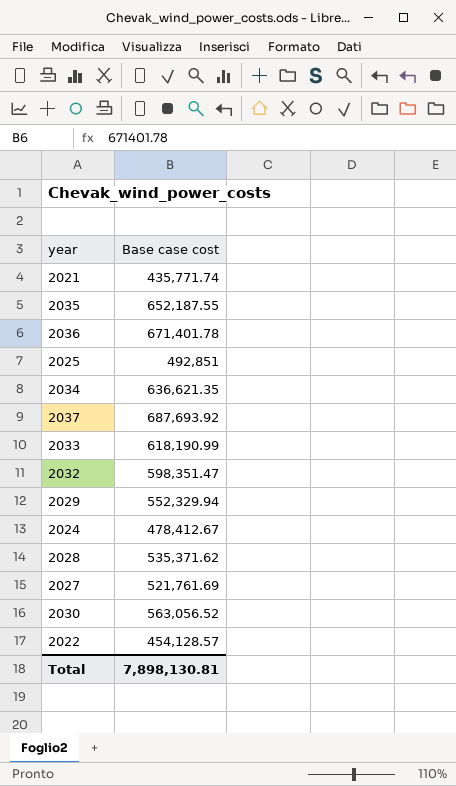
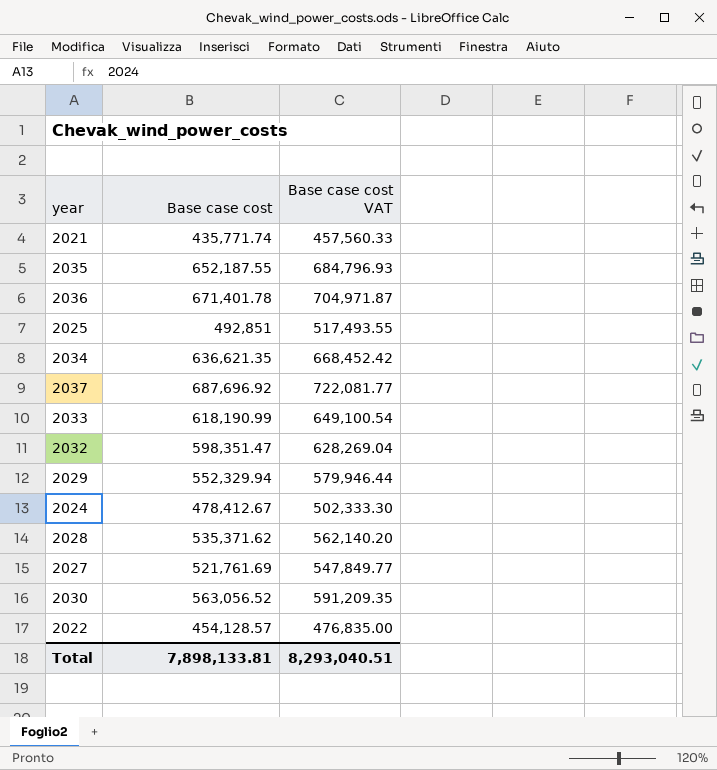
column Base case cost VAT | formula: none -> [Base case cost] * 1.05
2037 | Base case cost: 687,693.92 -> 687,696.92
Total | Base case cost: 7,898,130.81 -> 7,898,133.81

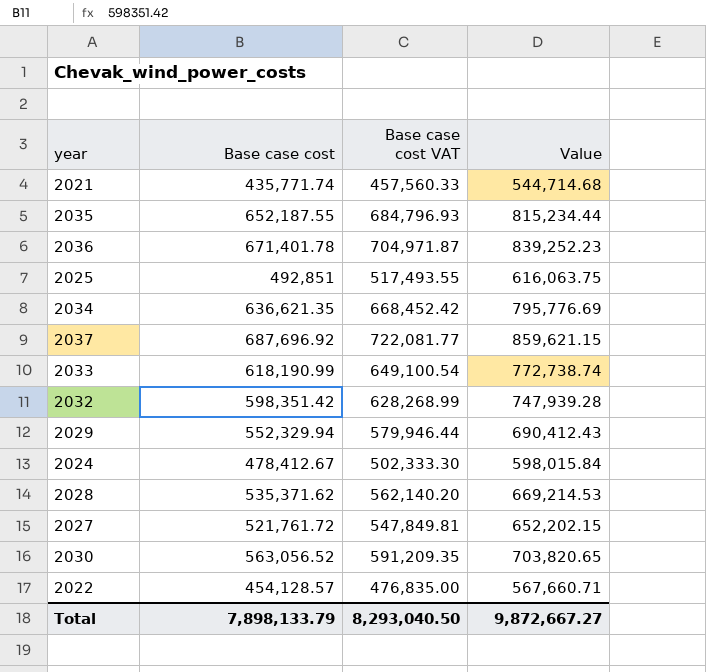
column Value | formula: none -> [Base case cost] * 1.25
2032 | Base case cost: 598,351.47 -> 598,351.42
2032 | Base case cost VAT: 628,269.04 -> 628,268.99
2027 | Base case cost: 521,761.69 -> 521,761.72
2027 | Base case cost VAT: 547,849.77 -> 547,849.81
Total | Base case cost: 7,898,133.81 -> 7,898,133.79
Total | Base case cost VAT: 8,293,040.51 -> 8,293,040.50

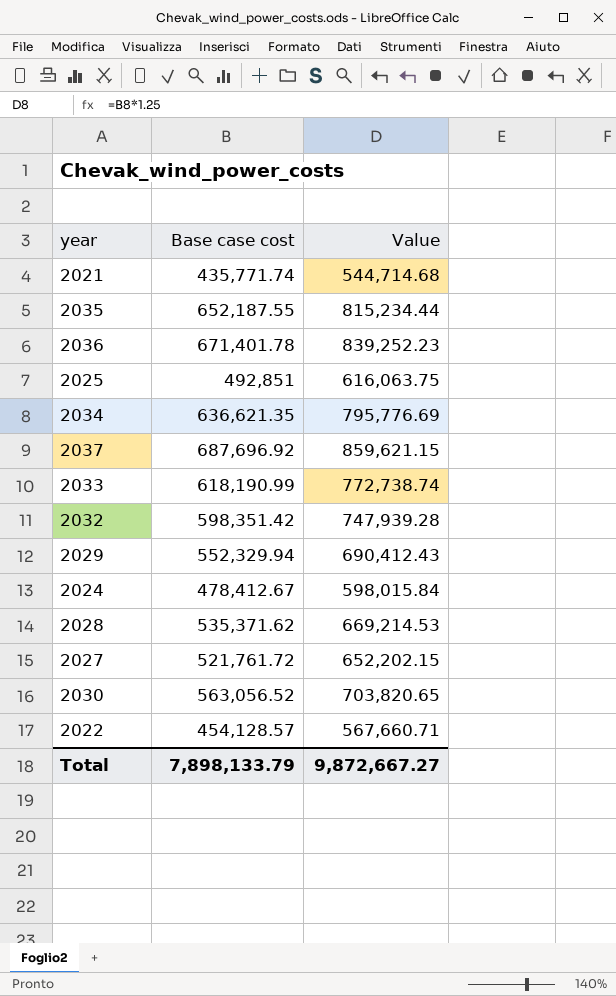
column Base case cost VAT | formula: [Base case cost] * 1.05 -> none

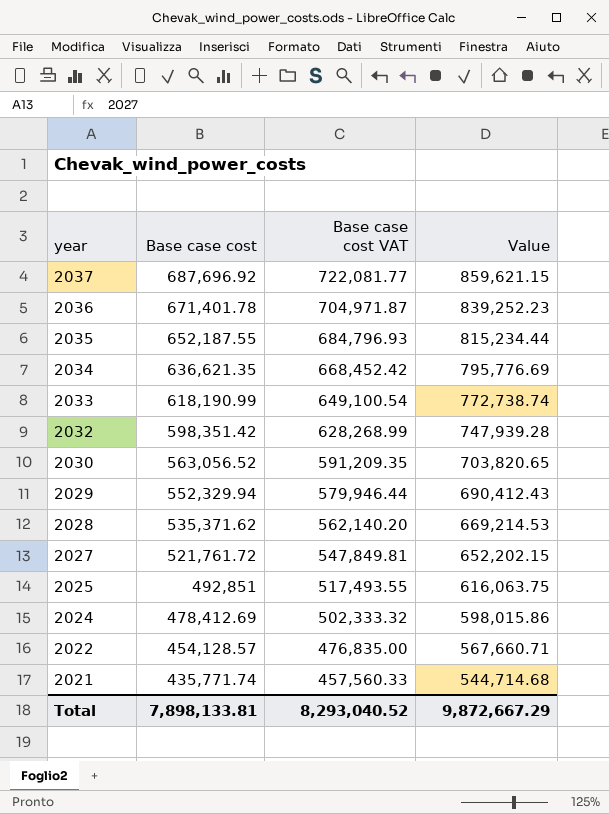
row order: none -> year descending
column Base case cost VAT | formula: none -> [Base case cost] * 1.05
2024 | Base case cost: 478,412.67 -> 478,412.69
2024 | Value: 598,015.84 -> 598,015.86
Total | Base case cost: 7,898,133.79 -> 7,898,133.81
Total | Value: 9,872,667.27 -> 9,872,667.29

